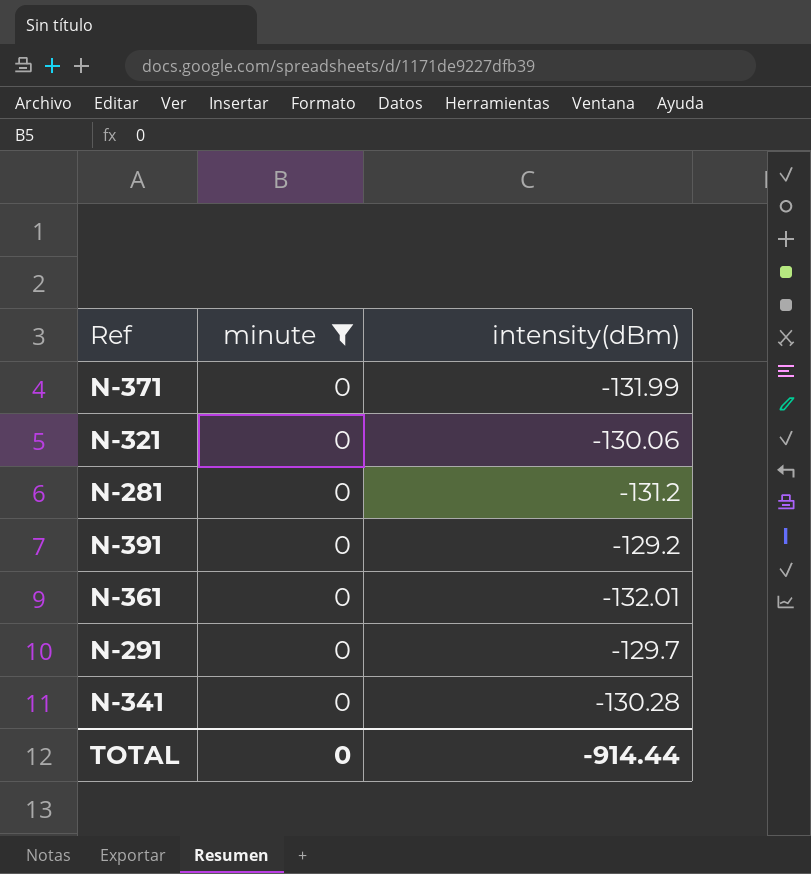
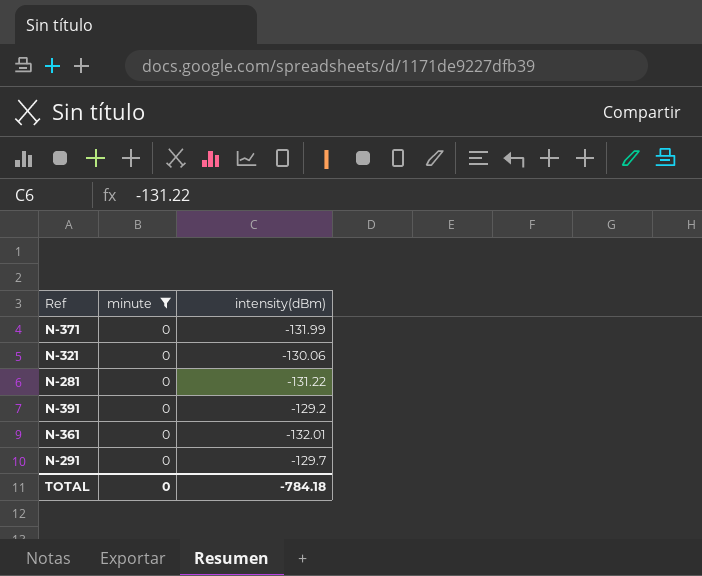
row N-341: 0 | -130.28 -> none
N-281 | intensity(dBm): -131.2 -> -131.22
TOTAL | intensity(dBm): -914.44 -> -784.18

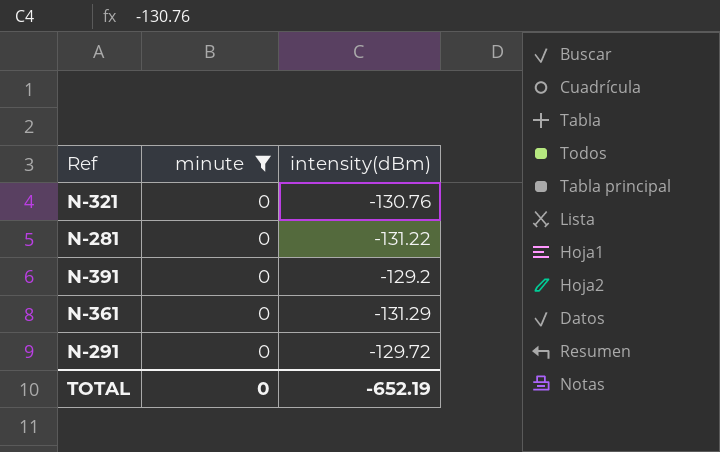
row N-371: 0 | -131.99 -> none
N-321 | intensity(dBm): -130.06 -> -130.76
N-361 | intensity(dBm): -132.01 -> -131.29
N-291 | intensity(dBm): -129.7 -> -129.72
TOTAL | intensity(dBm): -784.18 -> -652.19

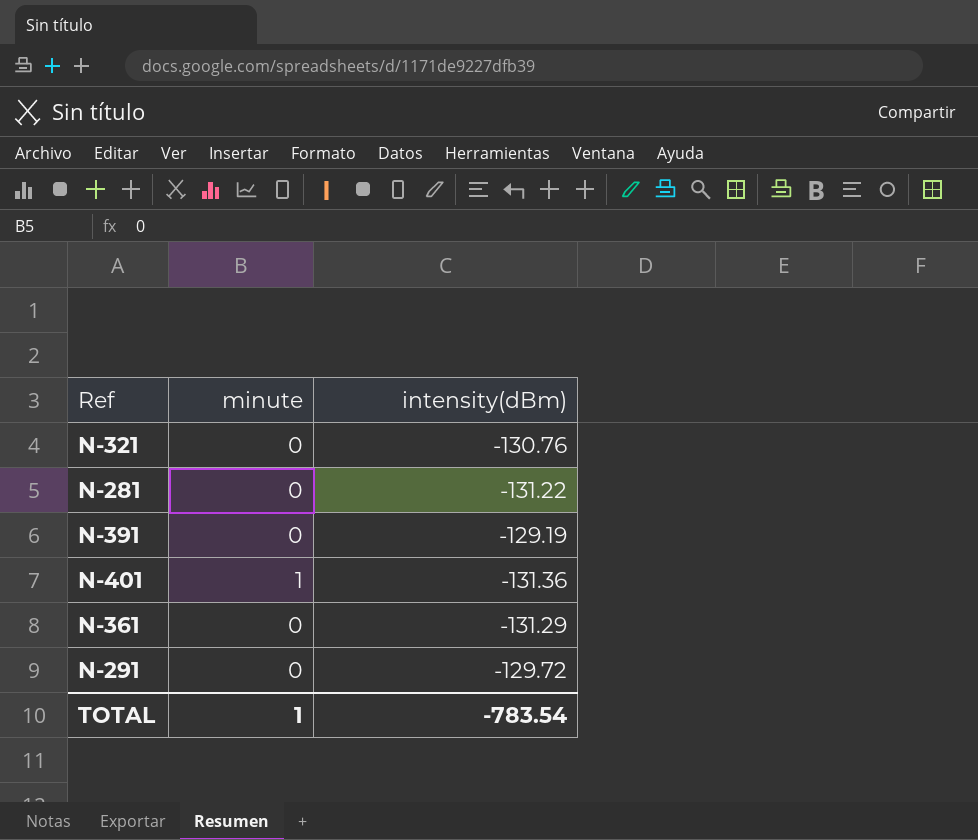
filter: minute = 0 -> none
N-391 | intensity(dBm): -129.2 -> -129.19
TOTAL | minute: 0 -> 1
TOTAL | intensity(dBm): -652.19 -> -783.54

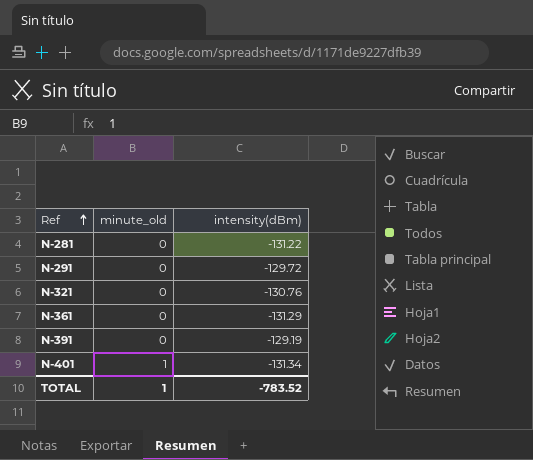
row order: none -> Ref ascending
column name: minute -> minute_old
N-401 | intensity(dBm): -131.36 -> -131.34
TOTAL | intensity(dBm): -783.54 -> -783.52

